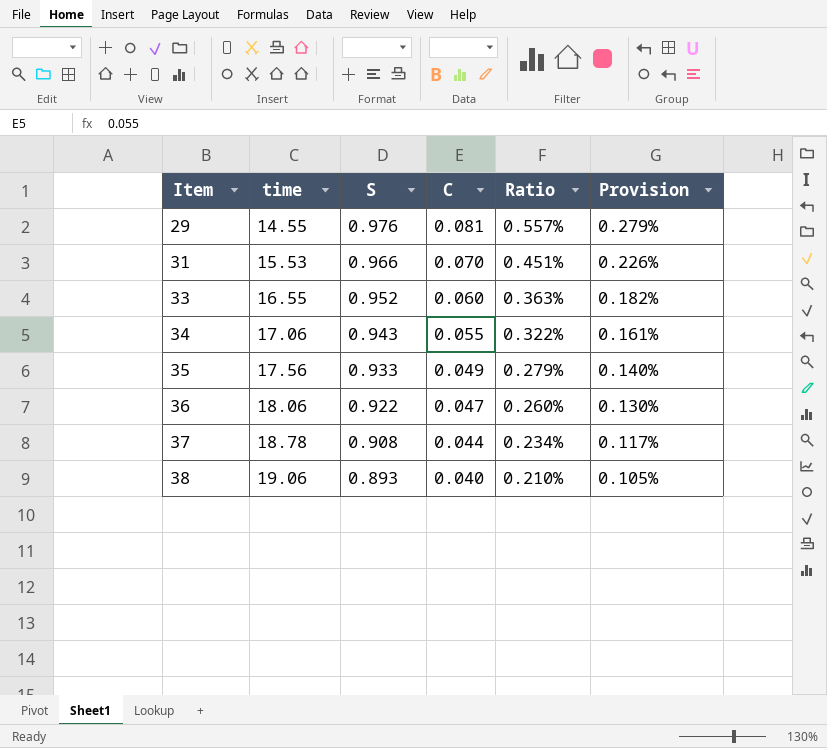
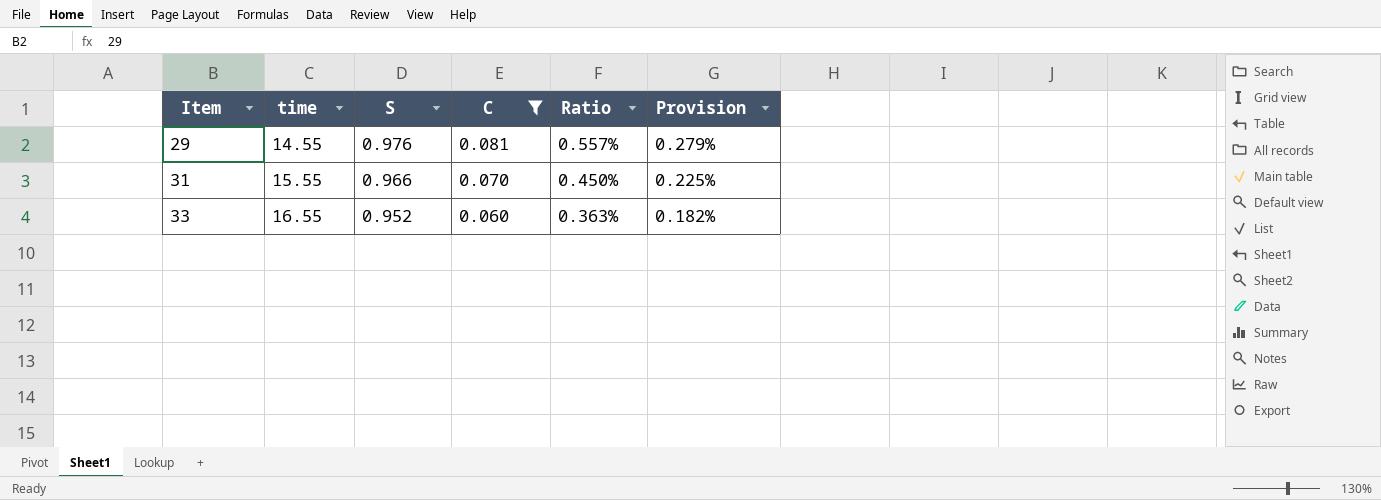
filter: none -> C >= 0.060
31 | time: 15.53 -> 15.55
31 | Ratio: 0.451% -> 0.450%
31 | Provision: 0.226% -> 0.225%

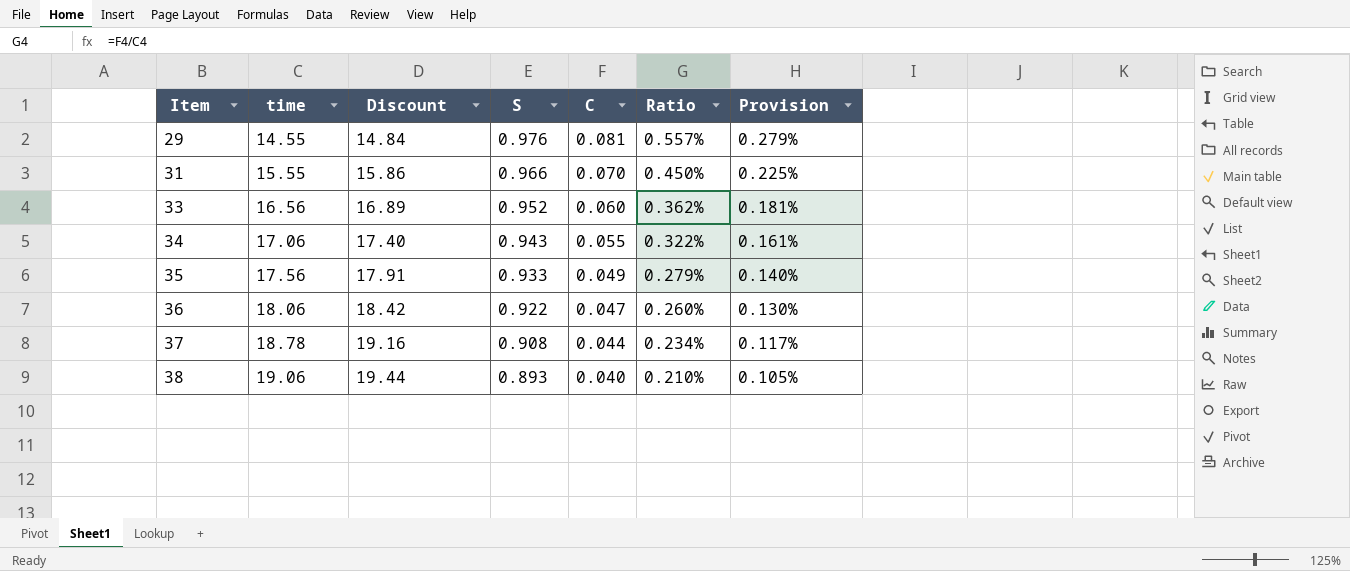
filter: C >= 0.060 -> none
column Discount | formula: none -> [time] * 1.02
33 | time: 16.55 -> 16.56
33 | Ratio: 0.363% -> 0.362%
33 | Provision: 0.182% -> 0.181%

